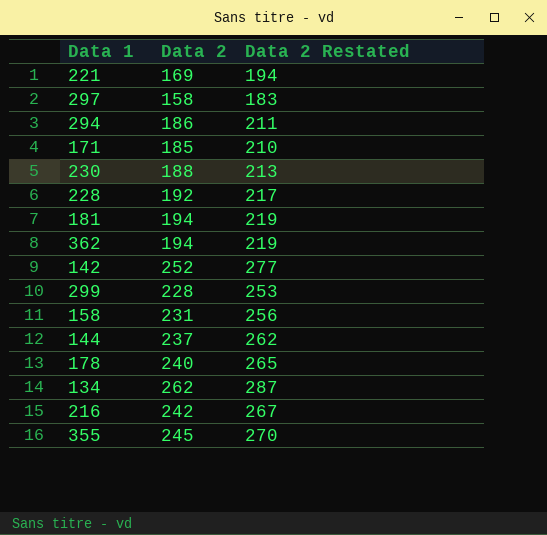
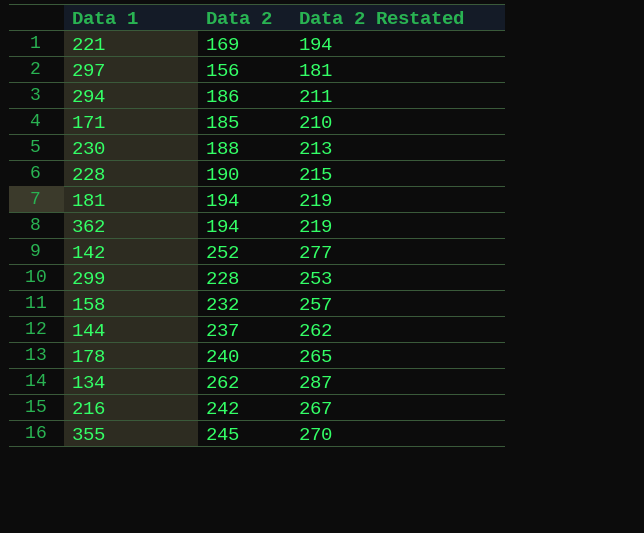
297 | Data 2: 158 -> 156
297 | Data 2 Restated: 183 -> 181
228 | Data 2: 192 -> 190
228 | Data 2 Restated: 217 -> 215
158 | Data 2: 231 -> 232
158 | Data 2 Restated: 256 -> 257

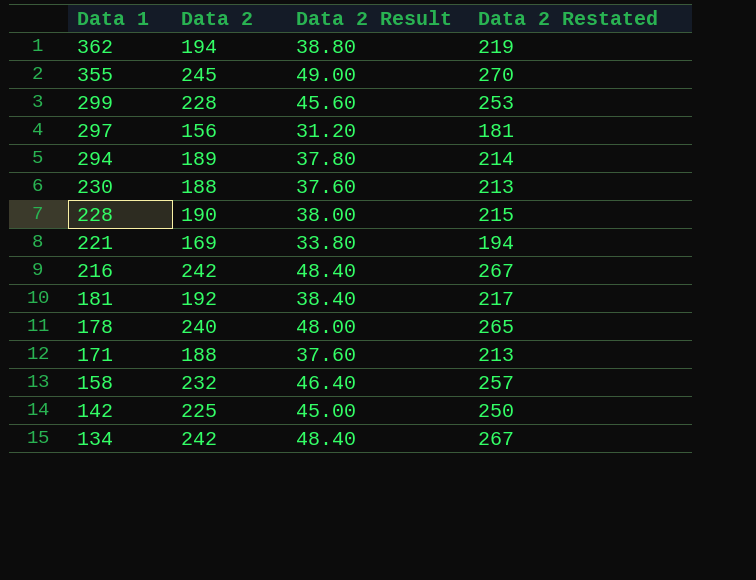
row order: none -> Data 1 descending
column Data 2 Result | formula: none -> [Data 2] * 0.2
row 144: 237 | 262 -> none
294 | Data 2: 186 -> 189
294 | Data 2 Restated: 211 -> 214
181 | Data 2: 194 -> 192
181 | Data 2 Restated: 219 -> 217
171 | Data 2: 185 -> 188
171 | Data 2 Restated: 210 -> 213
142 | Data 2: 252 -> 225
142 | Data 2 Restated: 277 -> 250
134 | Data 2: 262 -> 242
134 | Data 2 Restated: 287 -> 267

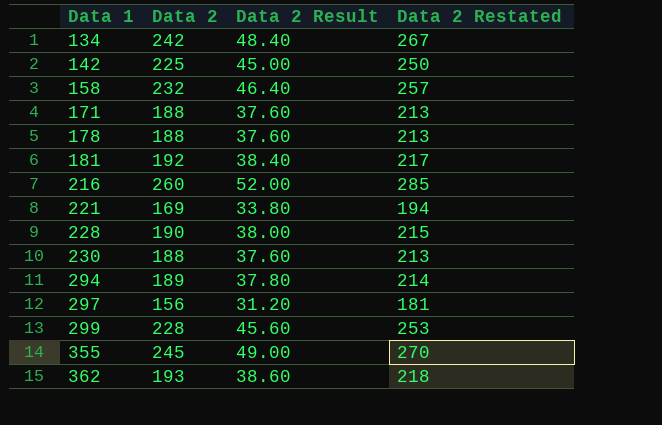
row order: Data 1 descending -> Data 1 ascending
178 | Data 2: 240 -> 188
178 | Data 2 Result: 48.00 -> 37.60
178 | Data 2 Restated: 265 -> 213
216 | Data 2: 242 -> 260
216 | Data 2 Result: 48.40 -> 52.00
216 | Data 2 Restated: 267 -> 285
362 | Data 2: 194 -> 193
362 | Data 2 Result: 38.80 -> 38.60
362 | Data 2 Restated: 219 -> 218

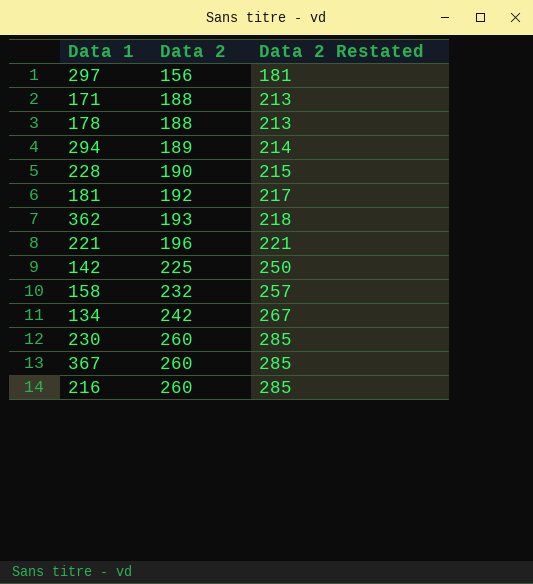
row order: Data 1 ascending -> Data 2 ascending
column Data 2 Result | formula: [Data 2] * 0.2 -> none
row 299: 228 | 45.60 | 253 -> none
row 355: 245 | 49.00 | 270 -> none
221 | Data 2: 169 -> 196
221 | Data 2 Restated: 194 -> 221
230 | Data 2: 188 -> 260
230 | Data 2 Restated: 213 -> 285
row 367: none -> 260 | 285

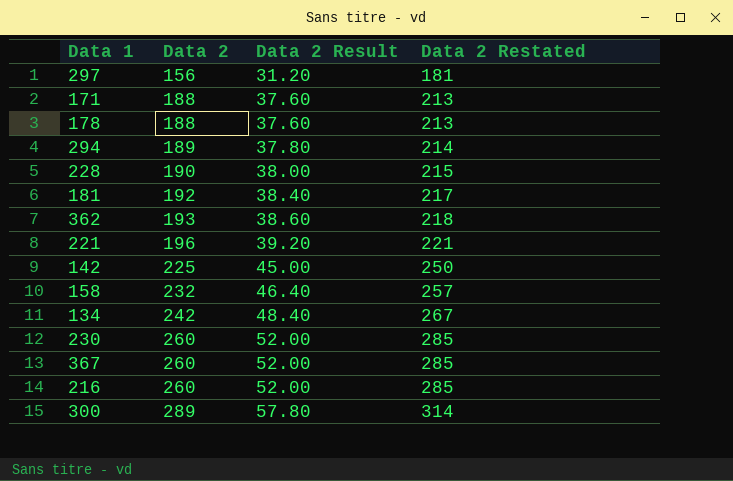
column Data 2 Result | formula: none -> [Data 2] * 0.2
row 300: none -> 289 | 57.80 | 314

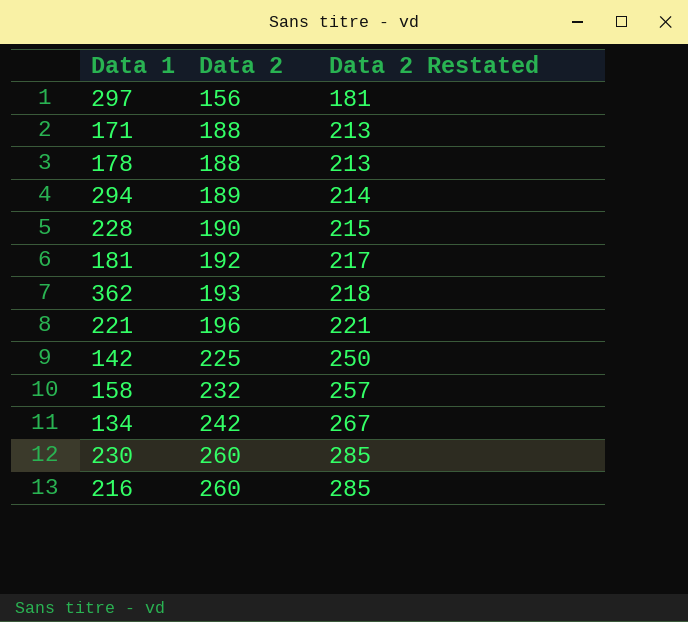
column Data 2 Result | formula: [Data 2] * 0.2 -> none
row 367: 260 | 52.00 | 285 -> none
row 300: 289 | 57.80 | 314 -> none

